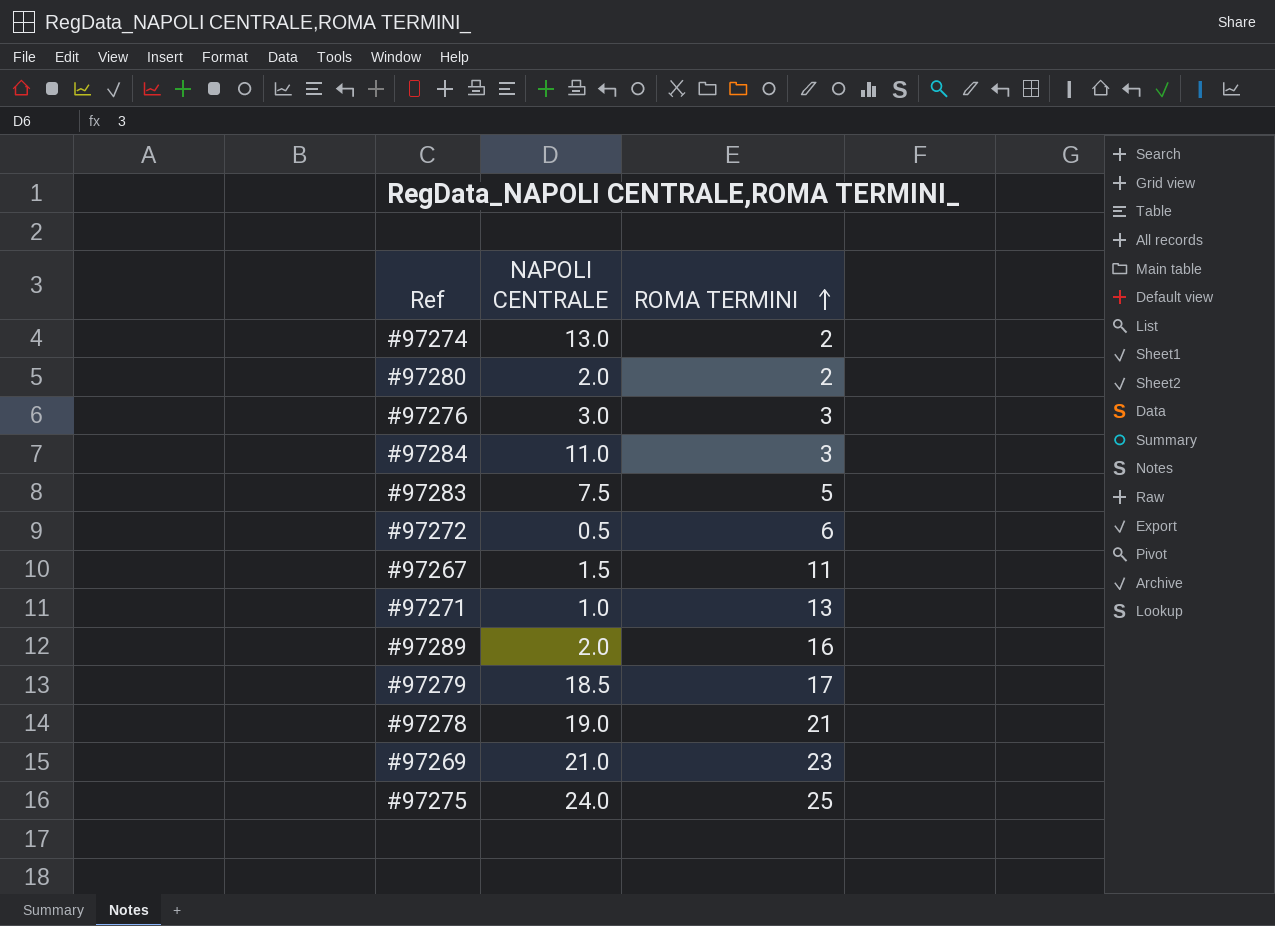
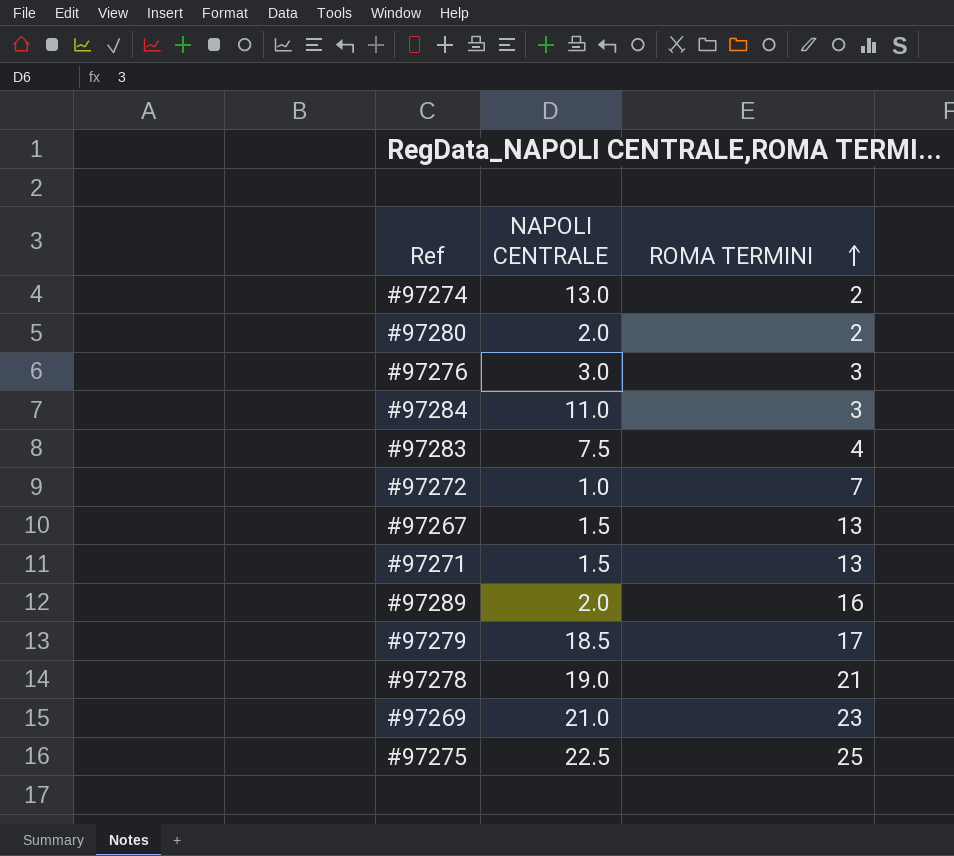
#97283 | ROMA TERMINI: 5 -> 4
#97272 | NAPOLI CENTRALE: 0.5 -> 1.0
#97272 | ROMA TERMINI: 6 -> 7
#97267 | ROMA TERMINI: 11 -> 13
#97271 | NAPOLI CENTRALE: 1.0 -> 1.5
#97275 | NAPOLI CENTRALE: 24.0 -> 22.5

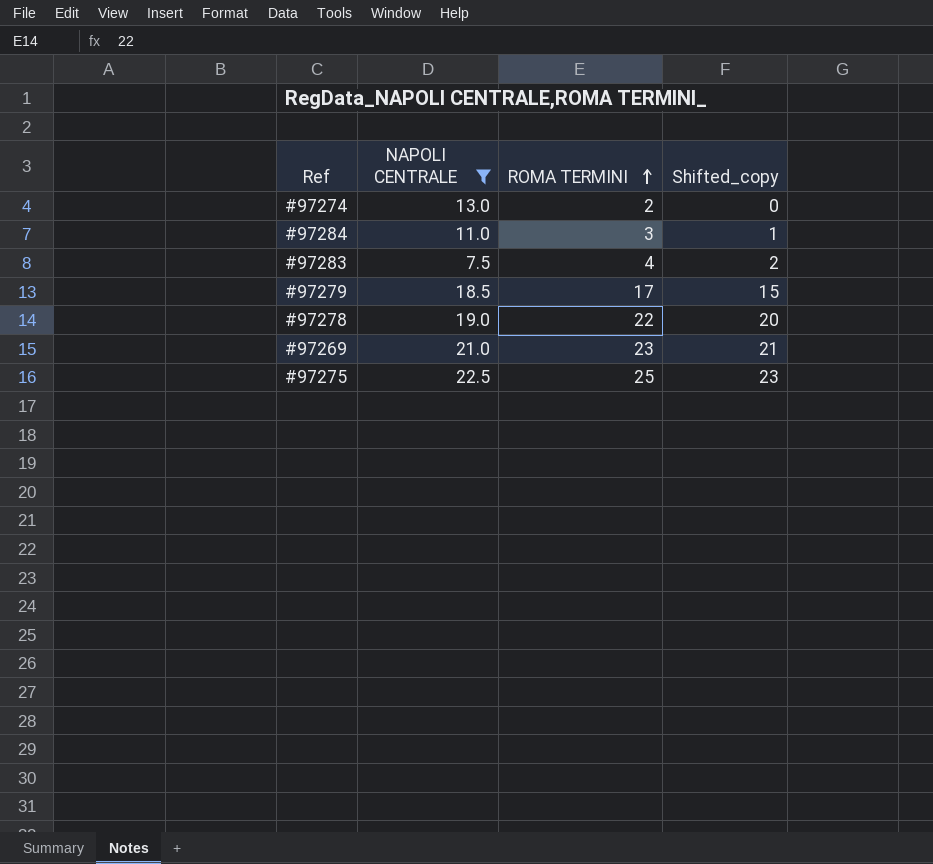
filter: none -> NAPOLI CENTRALE >= 7.5
column Shifted_copy | formula: none -> [ROMA TERMINI] - 2
#97278 | ROMA TERMINI: 21 -> 22

